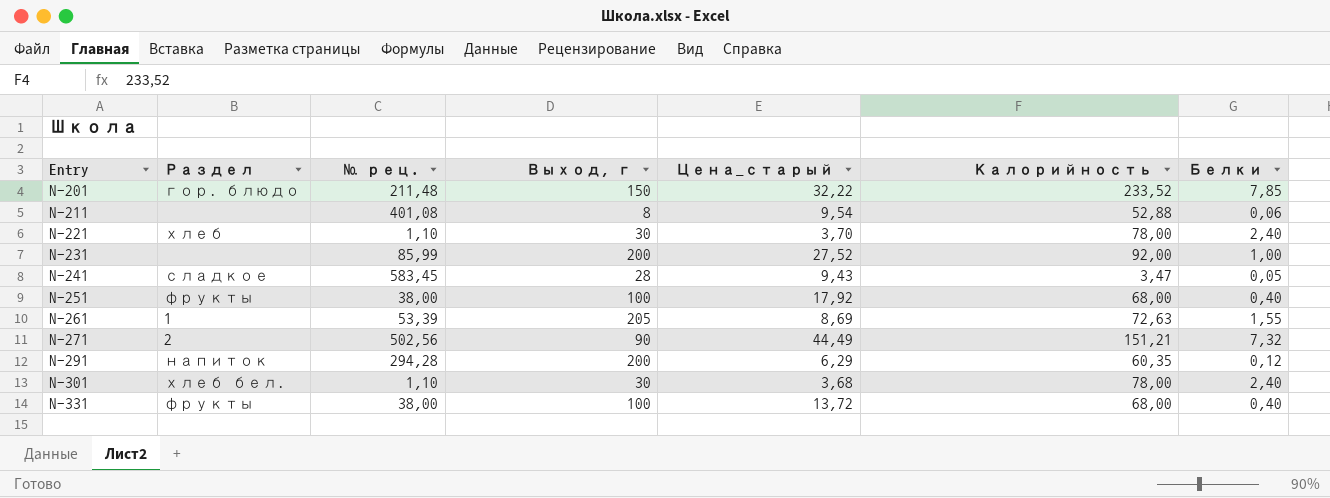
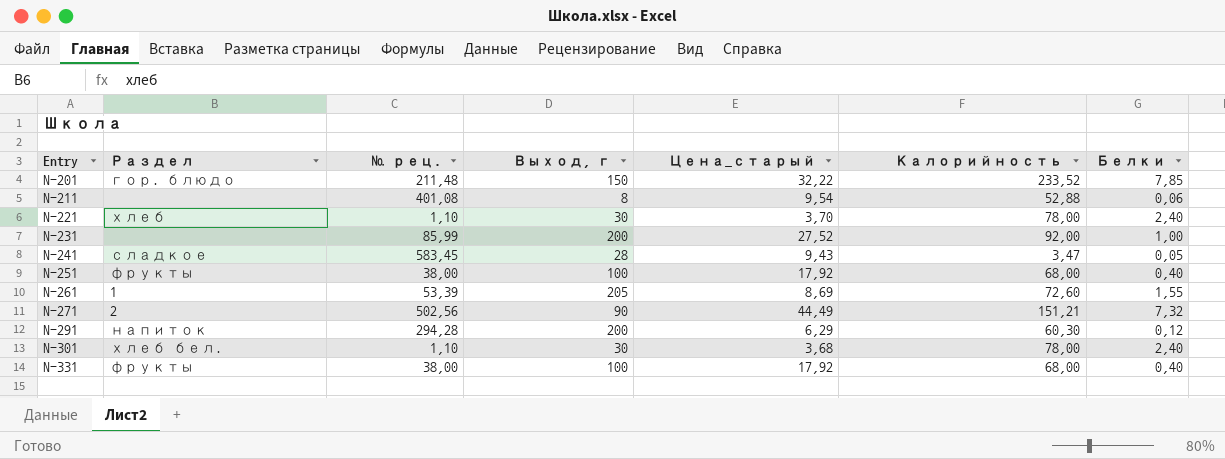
N-261 | Калорийность: 72,63 -> 72,60
N-291 | Калорийность: 60,35 -> 60,30
N-331 | Цена_старый: 13,72 -> 17,92

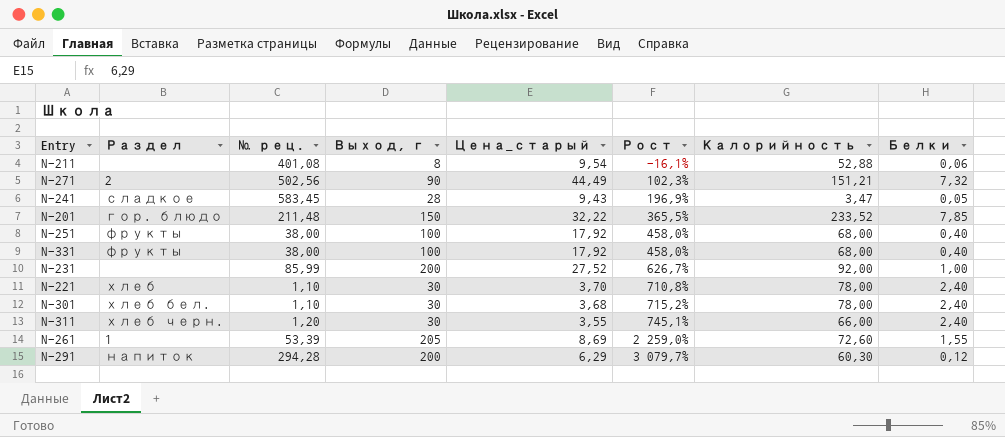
row order: Entry ascending -> Рост ascending
column Рост | formula: none -> ([Выход, г] - [Цена_старый]) / [Цена_старый]
row N-311: none -> хлеб черн. | 1,20 | 30 | 3,55 | 745,1% | 66,00 | 2,40

